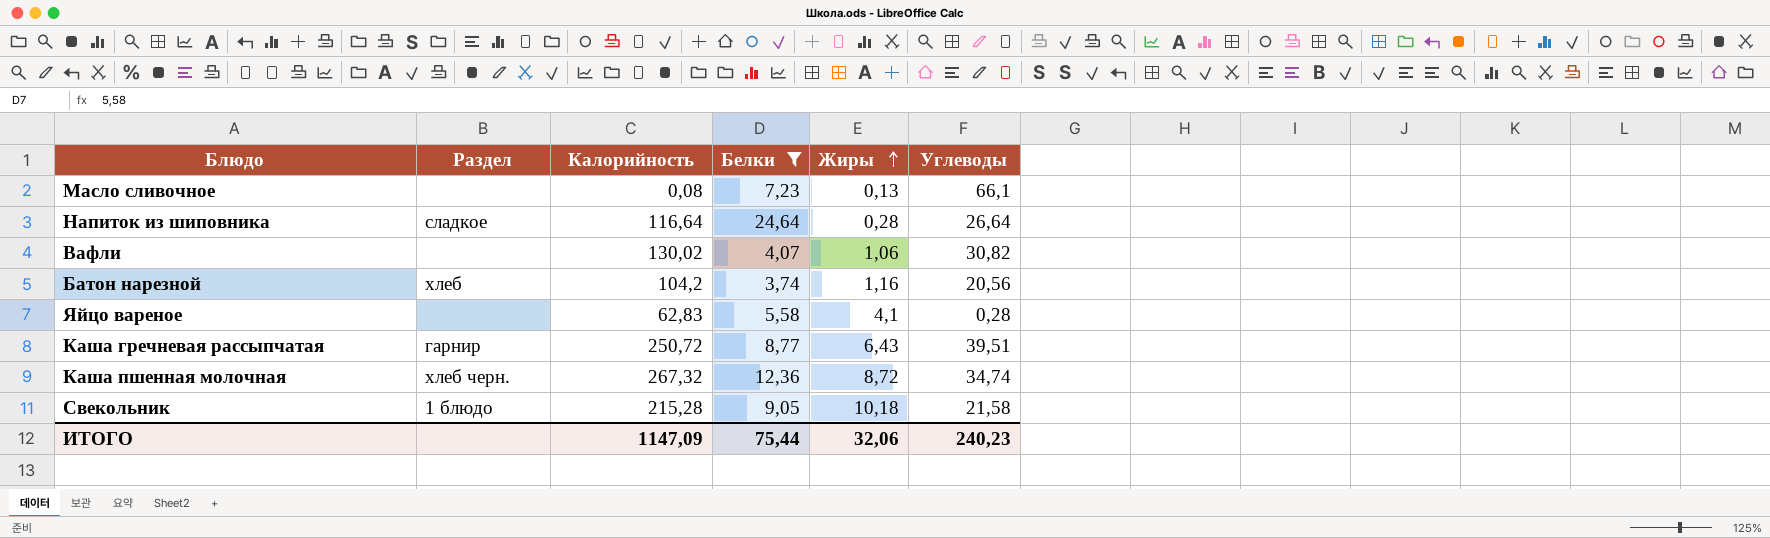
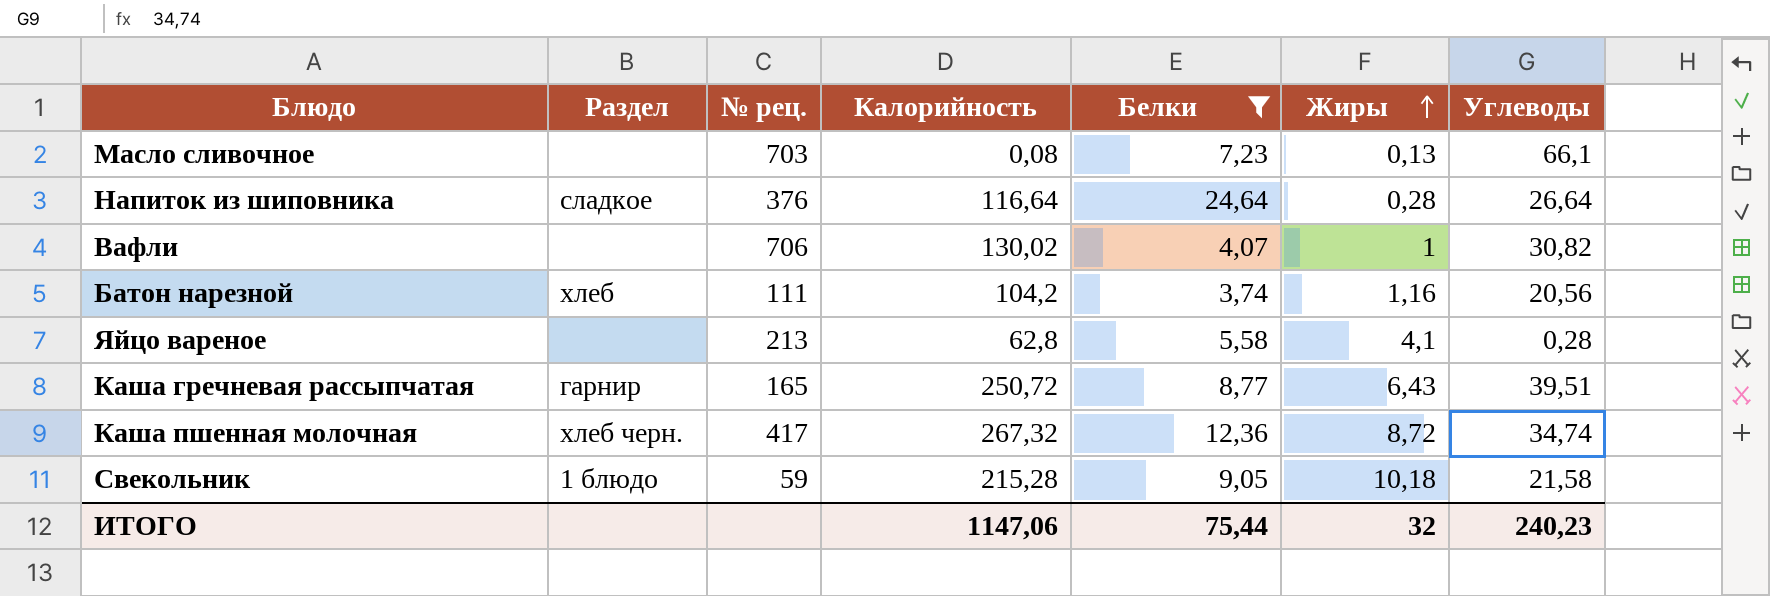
column № рец. | position: none -> 3
Вафли | Жиры: 1,06 -> 1
Яйцо вареное | Калорийность: 62,83 -> 62,8
ИТОГО | Калорийность: 1147,09 -> 1147,06
ИТОГО | Жиры: 32,06 -> 32

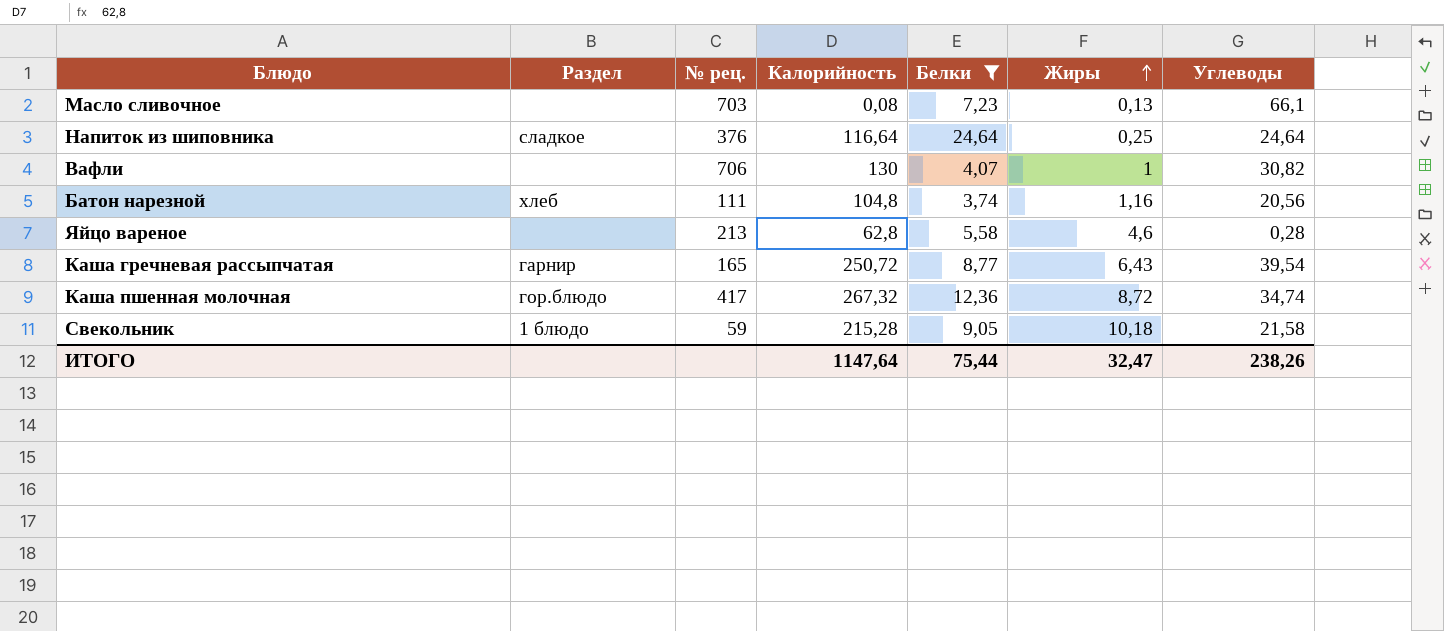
Напиток из шиповника | Жиры: 0,28 -> 0,25
Напиток из шиповника | Углеводы: 26,64 -> 24,64
Вафли | Калорийность: 130,02 -> 130
Батон нарезной | Калорийность: 104,2 -> 104,8
Яйцо вареное | Жиры: 4,1 -> 4,6
Каша гречневая рассыпчатая | Углеводы: 39,51 -> 39,54
Каша пшенная молочная | Раздел: хлеб черн. -> гор.блюдо
ИТОГО | Калорийность: 1147,06 -> 1147,64
ИТОГО | Жиры: 32 -> 32,47
ИТОГО | Углеводы: 240,23 -> 238,26

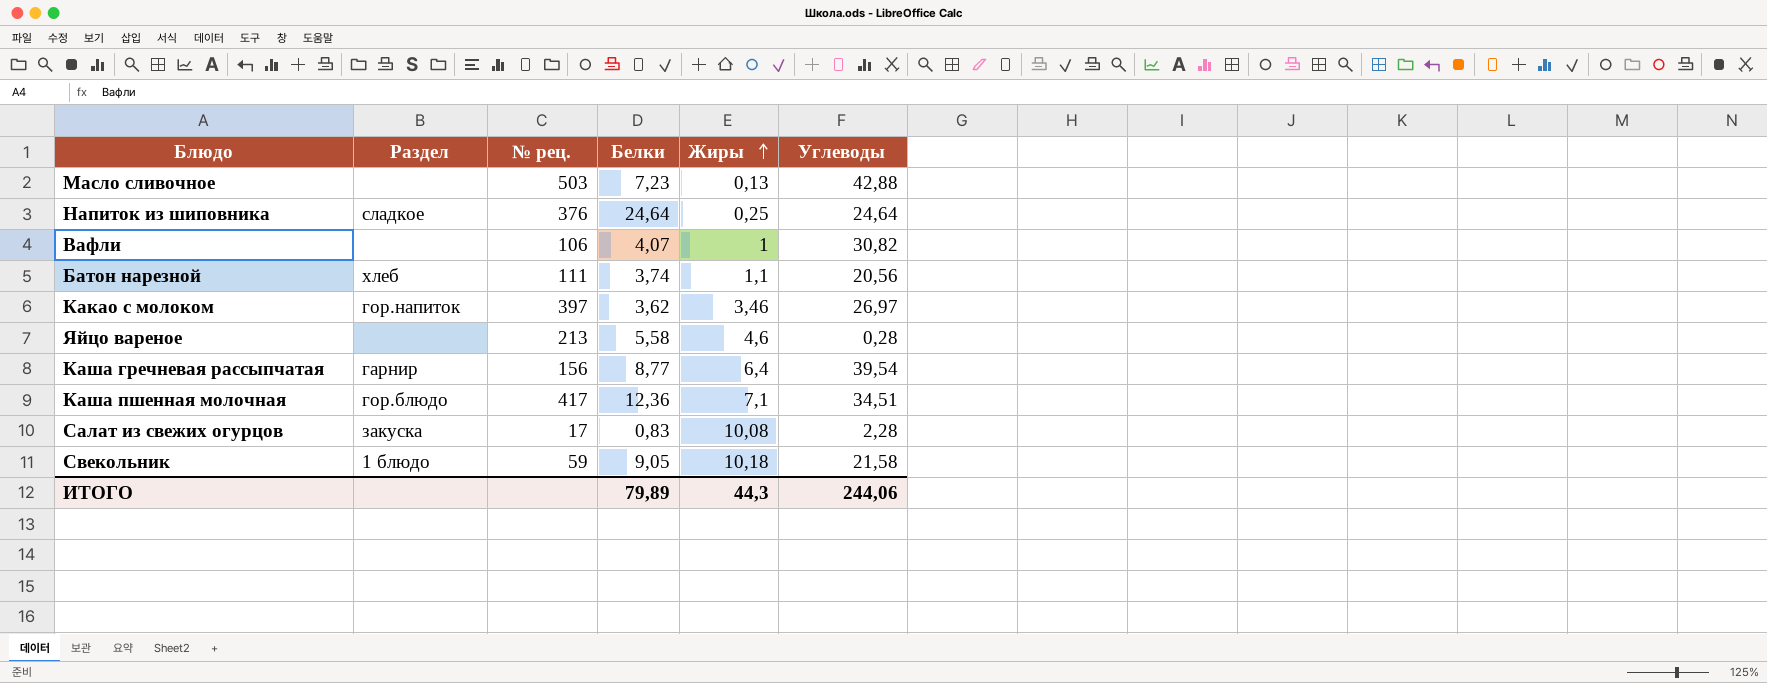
filter: Белки >= 3,74 -> none
column Калорийность | position: 4 -> none
Масло сливочное | № рец.: 703 -> 503
Масло сливочное | Углеводы: 66,1 -> 42,88
Вафли | № рец.: 706 -> 106
Батон нарезной | Жиры: 1,16 -> 1,1
Каша гречневая рассыпчатая | № рец.: 165 -> 156
Каша гречневая рассыпчатая | Жиры: 6,43 -> 6,4
Каша пшенная молочная | Жиры: 8,72 -> 7,1
Каша пшенная молочная | Углеводы: 34,74 -> 34,51
ИТОГО | Белки: 75,44 -> 79,89
ИТОГО | Жиры: 32,47 -> 44,3
ИТОГО | Углеводы: 238,26 -> 244,06

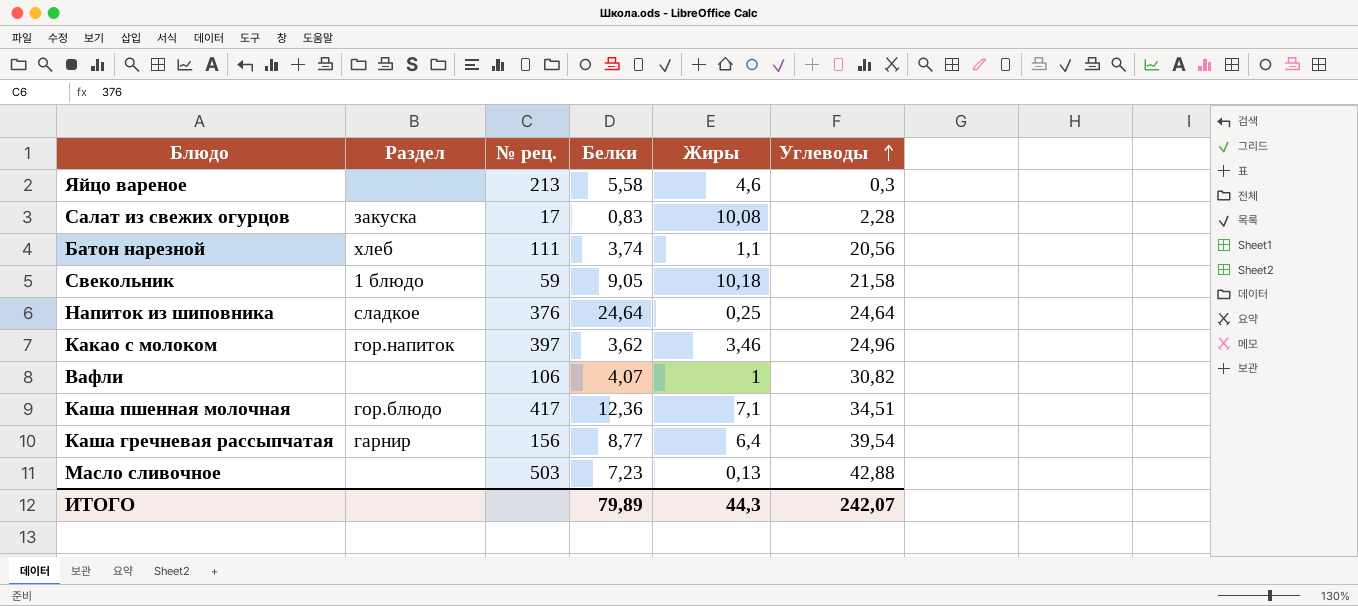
row order: Жиры ascending -> Углеводы ascending
Яйцо вареное | Углеводы: 0,28 -> 0,3
Какао с молоком | Углеводы: 26,97 -> 24,96
ИТОГО | Углеводы: 244,06 -> 242,07

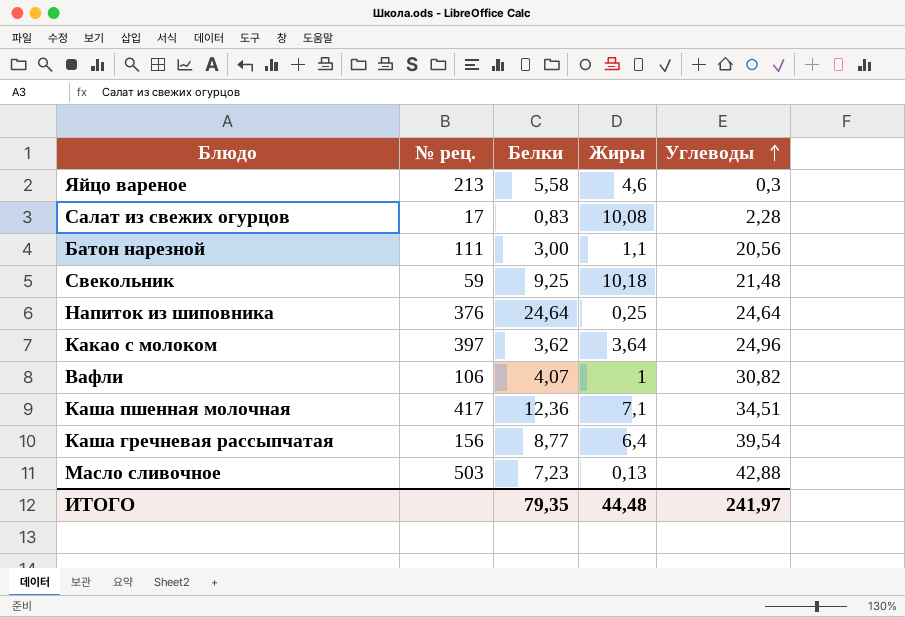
column Раздел | position: 2 -> none
Батон нарезной | Белки: 3,74 -> 3,00
Свекольник | Белки: 9,05 -> 9,25
Свекольник | Углеводы: 21,58 -> 21,48
Какао с молоком | Жиры: 3,46 -> 3,64
ИТОГО | Белки: 79,89 -> 79,35
ИТОГО | Жиры: 44,3 -> 44,48
ИТОГО | Углеводы: 242,07 -> 241,97

